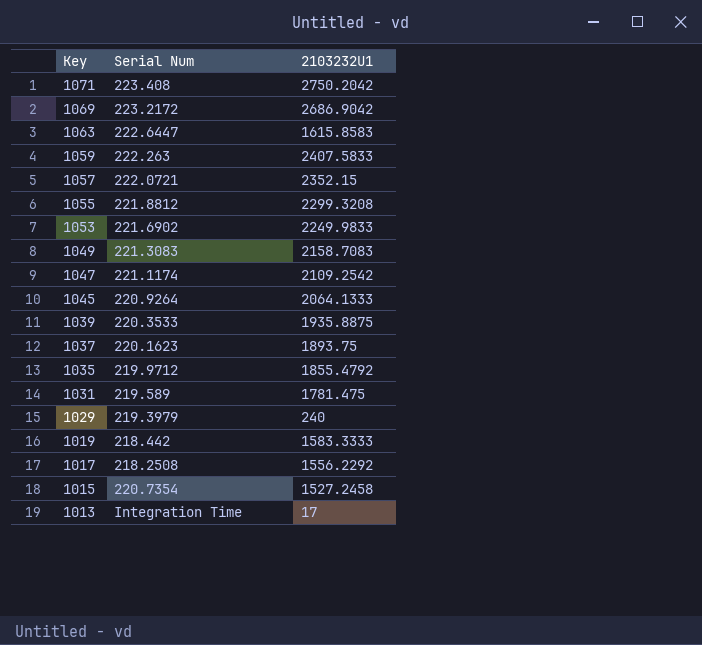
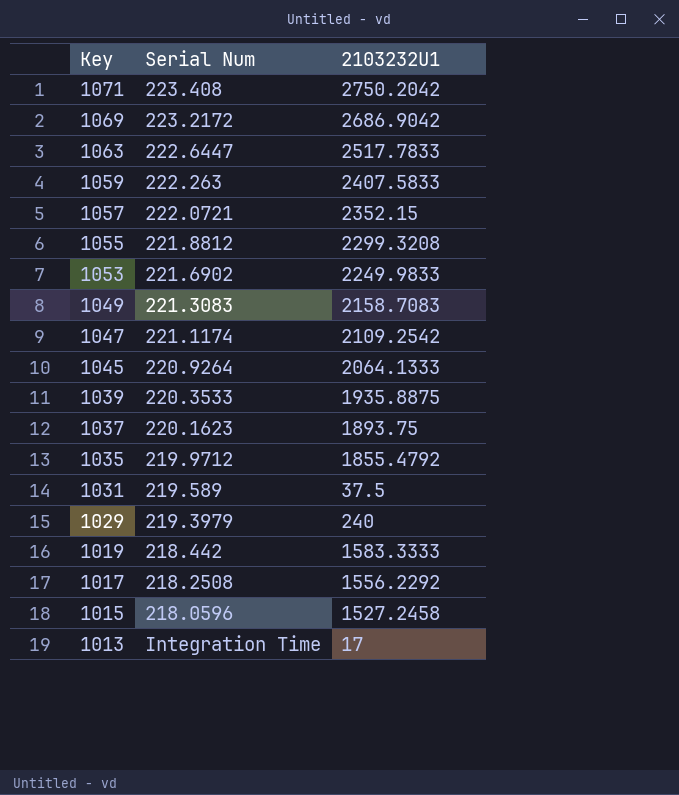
1063 | 2103232U1: 1615.8583 -> 2517.7833
1031 | 2103232U1: 1781.475 -> 37.5
1015 | Serial Num: 220.7354 -> 218.0596

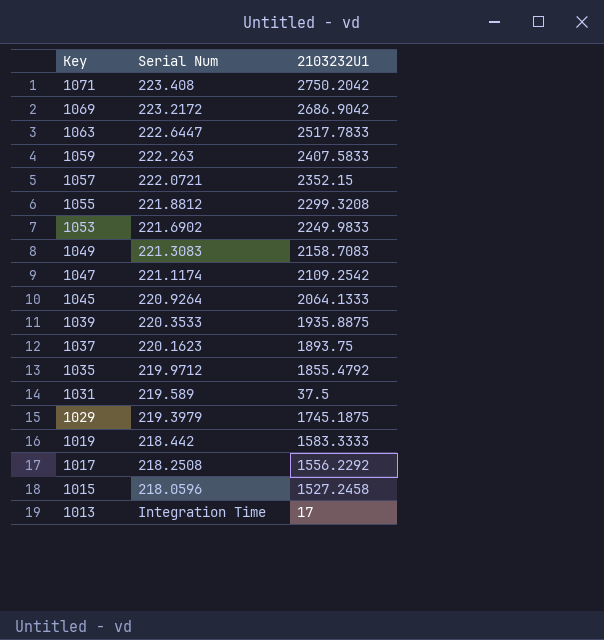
1029 | 2103232U1: 240 -> 1745.1875

